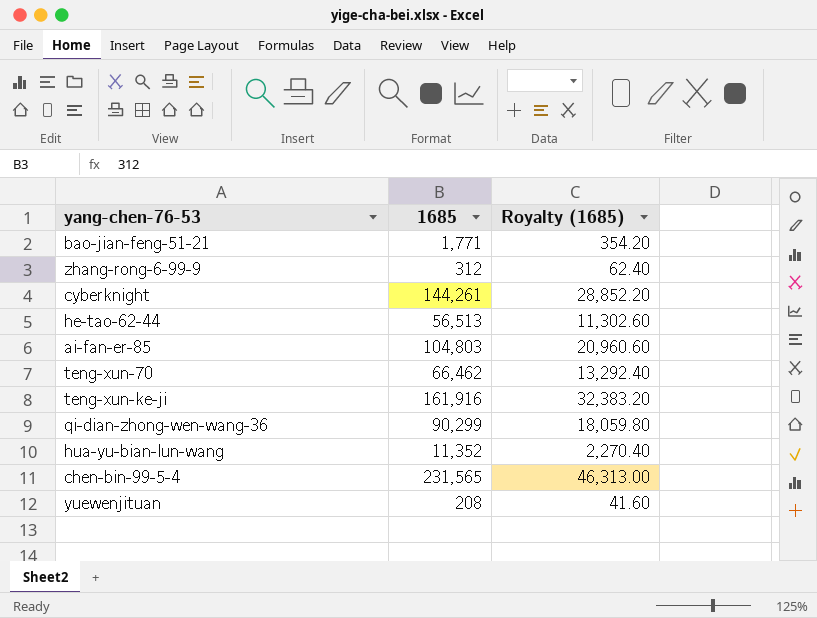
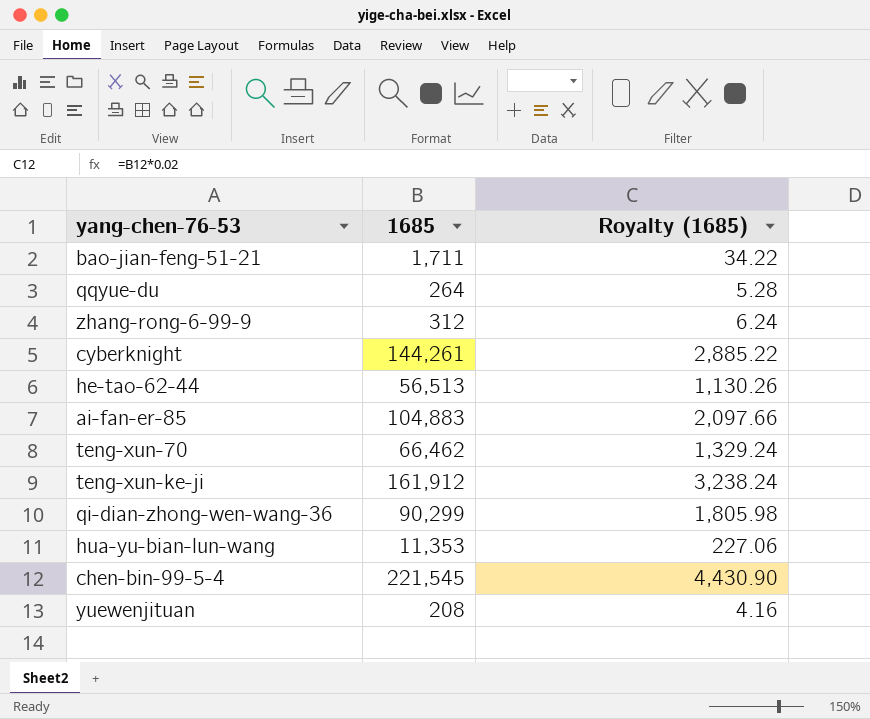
column Royalty (1685) | formula: [1685] * 0.2 -> [1685] * 0.02
bao-jian-feng-51-21 | 1685: 1,771 -> 1,711
row qqyue-du: none -> 264 | 5.28
ai-fan-er-85 | 1685: 104,803 -> 104,883
teng-xun-ke-ji | 1685: 161,916 -> 161,912
hua-yu-bian-lun-wang | 1685: 11,352 -> 11,353
chen-bin-99-5-4 | 1685: 231,565 -> 221,545

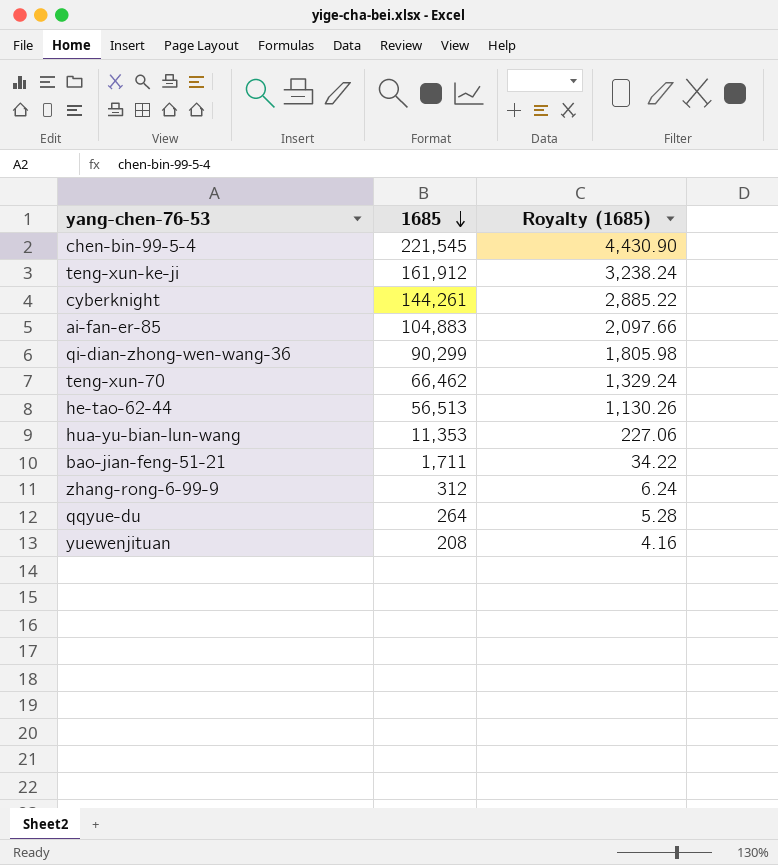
row order: none -> 1685 descending

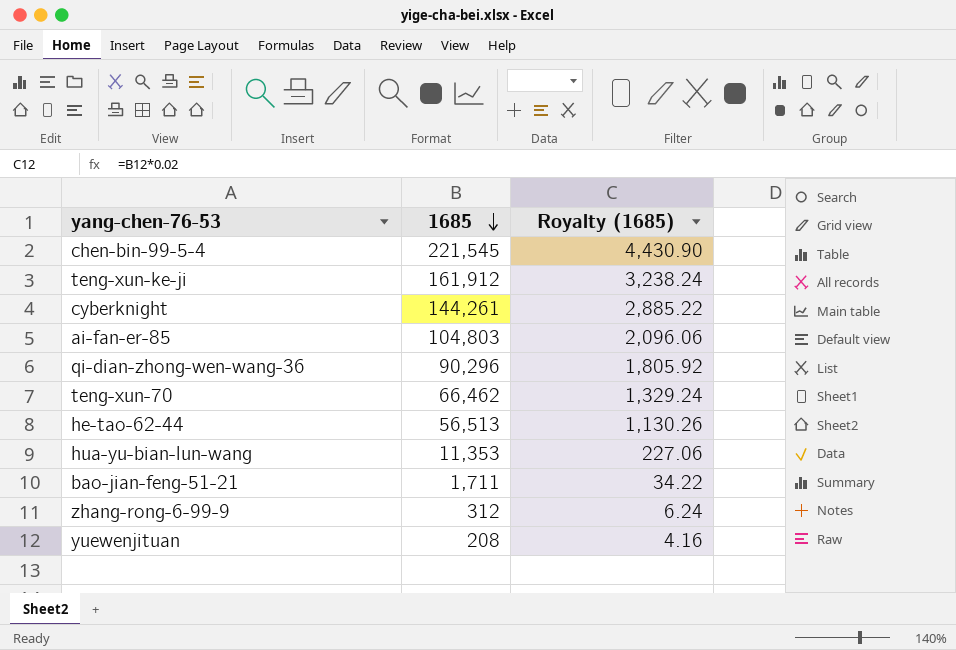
row qqyue-du: 264 | 5.28 -> none
ai-fan-er-85 | 1685: 104,883 -> 104,803
ai-fan-er-85 | Royalty (1685): 2,097.66 -> 2,096.06
qi-dian-zhong-wen-wang-36 | 1685: 90,299 -> 90,296
qi-dian-zhong-wen-wang-36 | Royalty (1685): 1,805.98 -> 1,805.92

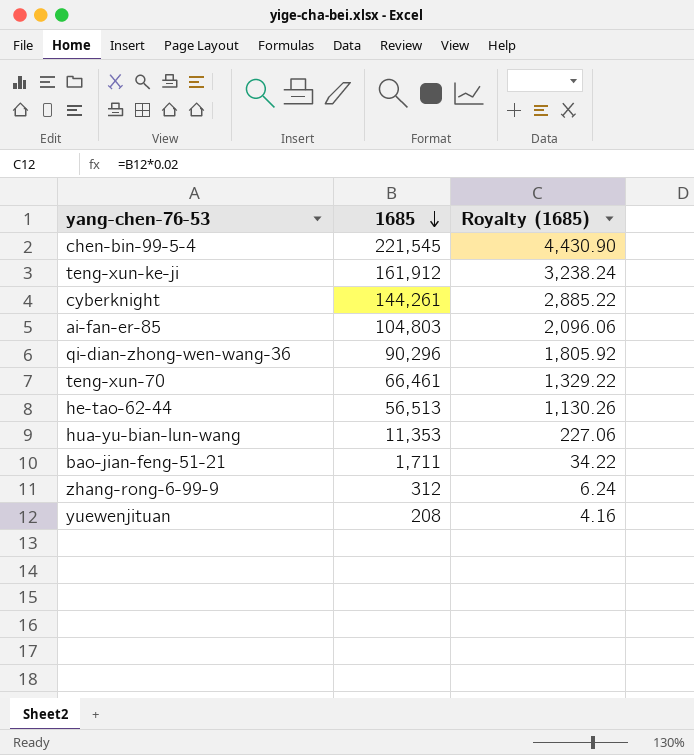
teng-xun-70 | 1685: 66,462 -> 66,461
teng-xun-70 | Royalty (1685): 1,329.24 -> 1,329.22

